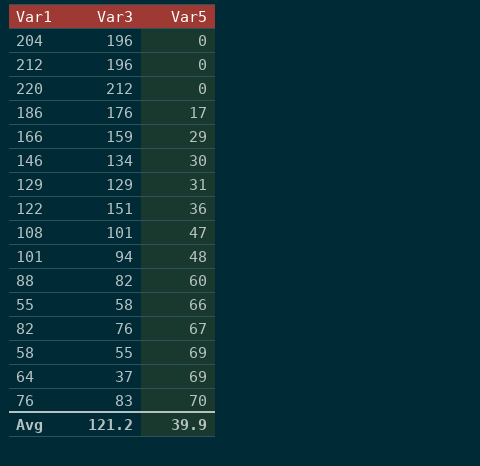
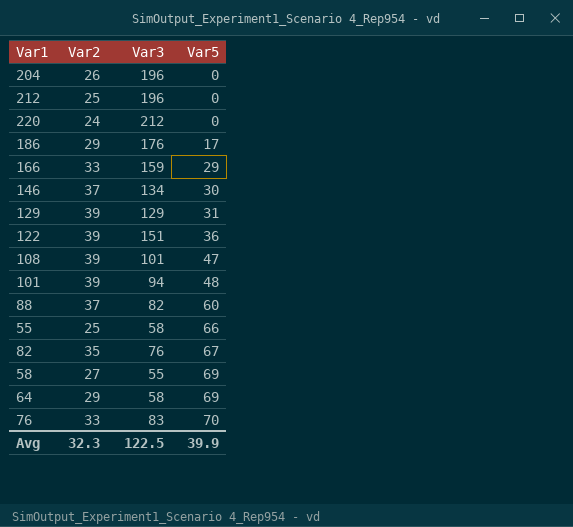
column Var2 | position: none -> 2
64 | Var3: 37 -> 58
Avg | Var3: 121.2 -> 122.5

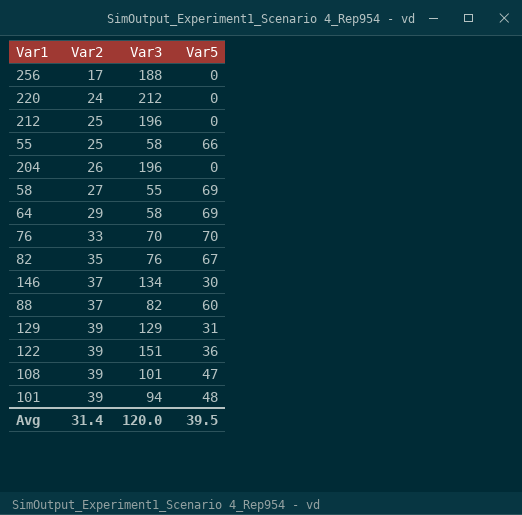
row order: Var5 ascending -> Var2 ascending
row 186: 29 | 176 | 17 -> none
row 166: 33 | 159 | 29 -> none
row 256: none -> 17 | 188 | 0
76 | Var3: 83 -> 70
Avg | Var2: 32.3 -> 31.4
Avg | Var3: 122.5 -> 120.0
Avg | Var5: 39.9 -> 39.5

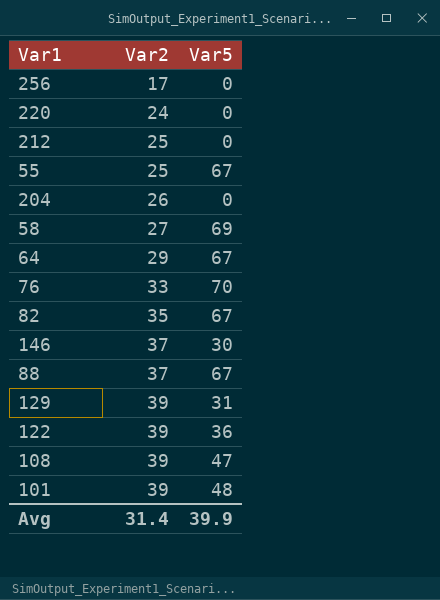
column Var3 | position: 3 -> none
55 | Var5: 66 -> 67
64 | Var5: 69 -> 67
88 | Var5: 60 -> 67
Avg | Var5: 39.5 -> 39.9

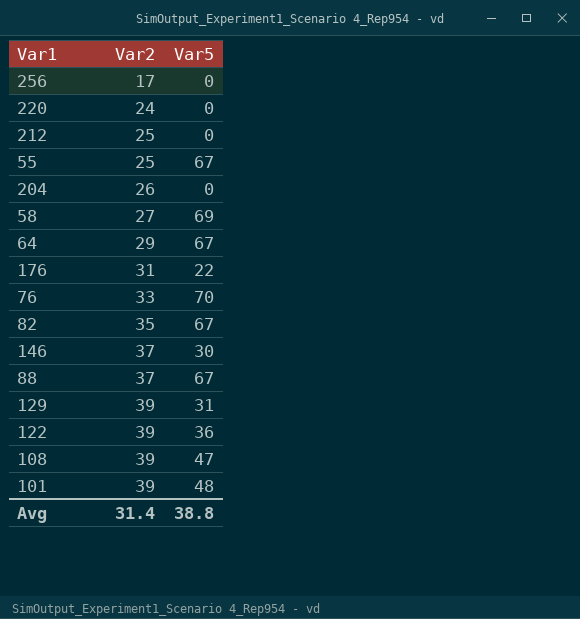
row 176: none -> 31 | 22
Avg | Var5: 39.9 -> 38.8

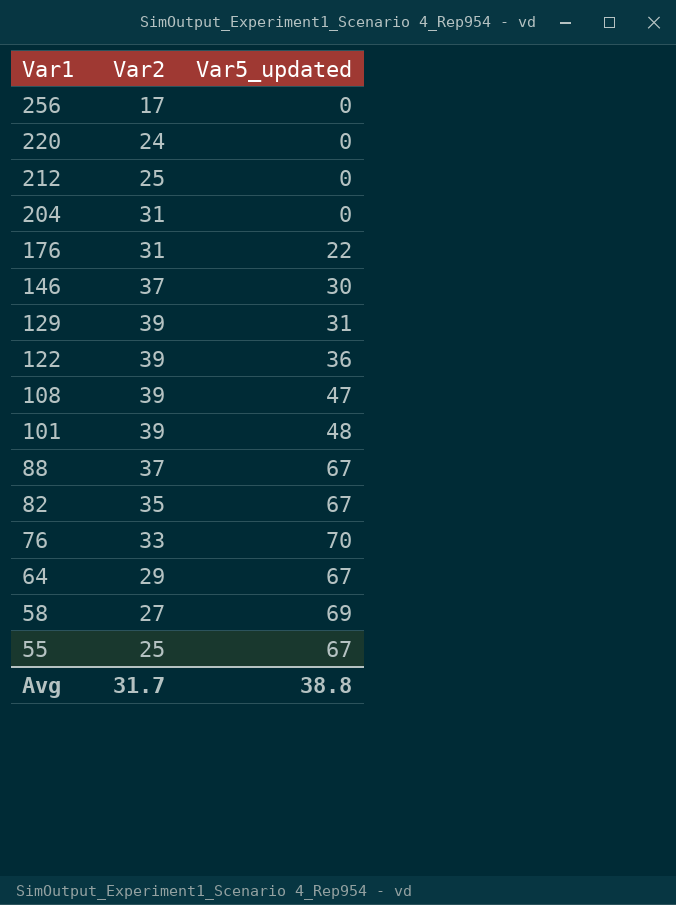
row order: Var2 ascending -> Var1 descending
column name: Var5 -> Var5_updated
204 | Var2: 26 -> 31
Avg | Var2: 31.4 -> 31.7

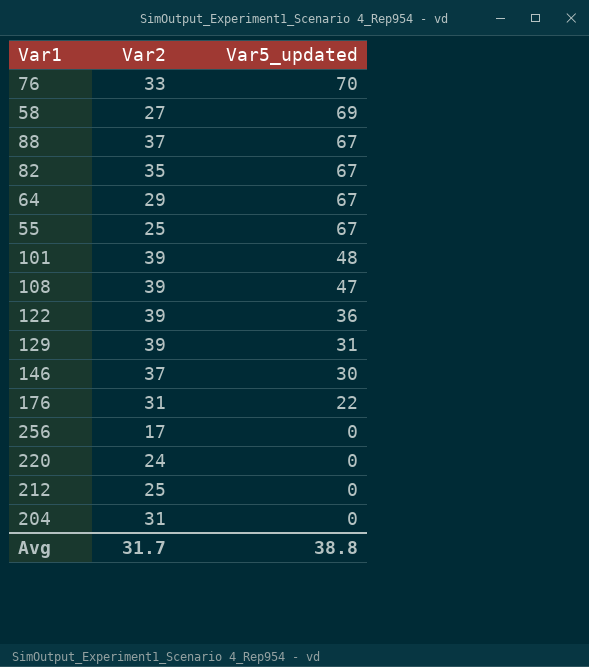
row order: Var1 descending -> Var5_updated descending

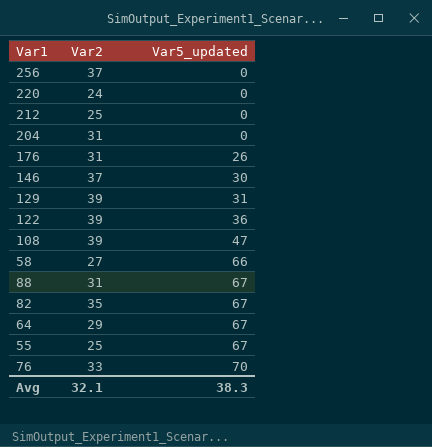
row order: Var5_updated descending -> Var5_updated ascending
row 101: 39 | 48 -> none
256 | Var2: 17 -> 37
176 | Var5_updated: 22 -> 26
58 | Var5_updated: 69 -> 66
88 | Var2: 37 -> 31
Avg | Var2: 31.7 -> 32.1
Avg | Var5_updated: 38.8 -> 38.3

